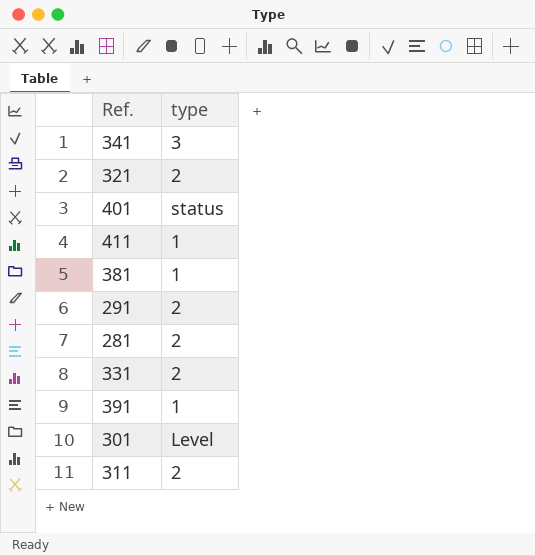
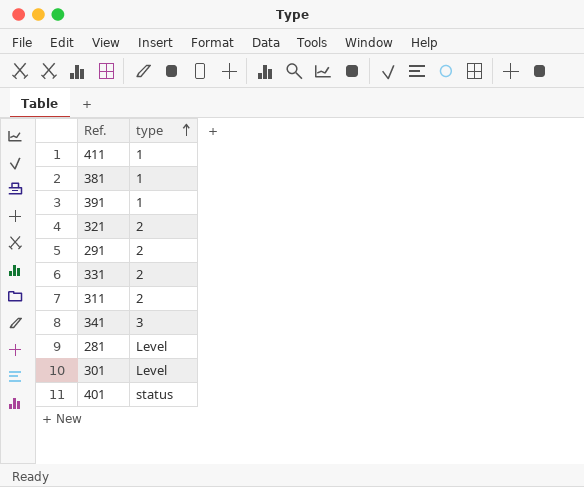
row order: none -> type ascending
281 | type: 2 -> Level

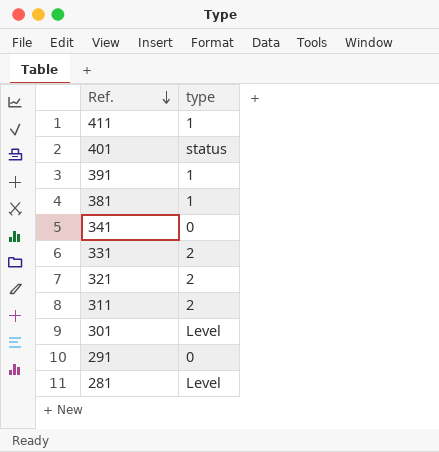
row order: type ascending -> Ref. descending
341 | type: 3 -> 0
291 | type: 2 -> 0

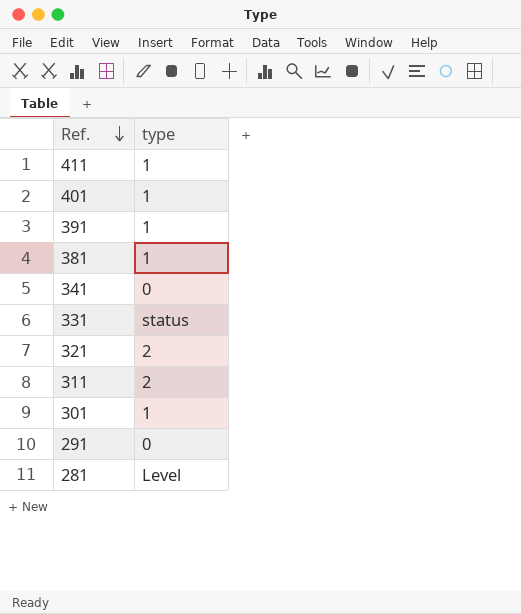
401 | type: status -> 1
331 | type: 2 -> status
301 | type: Level -> 1

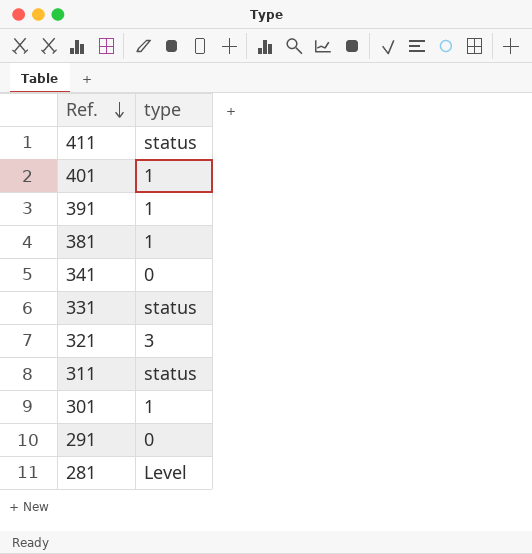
411 | type: 1 -> status
321 | type: 2 -> 3
311 | type: 2 -> status

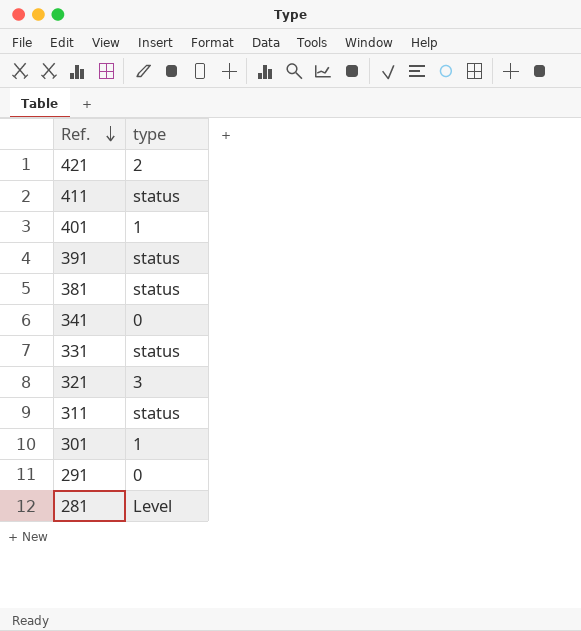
row 421: none -> 2
391 | type: 1 -> status
381 | type: 1 -> status

